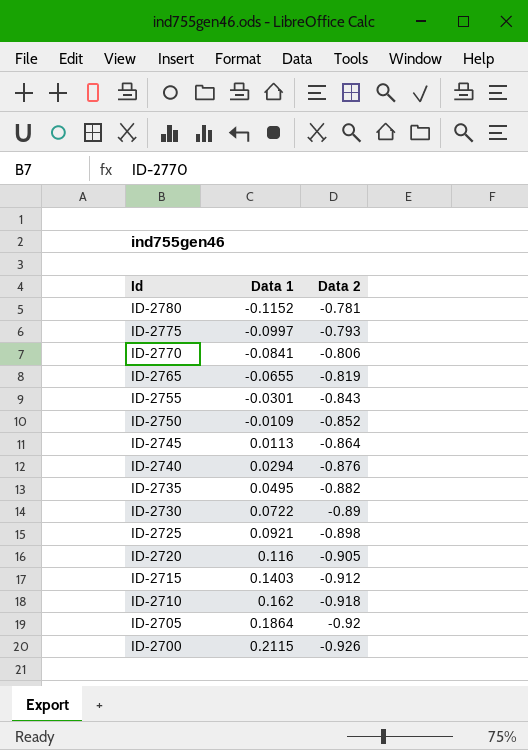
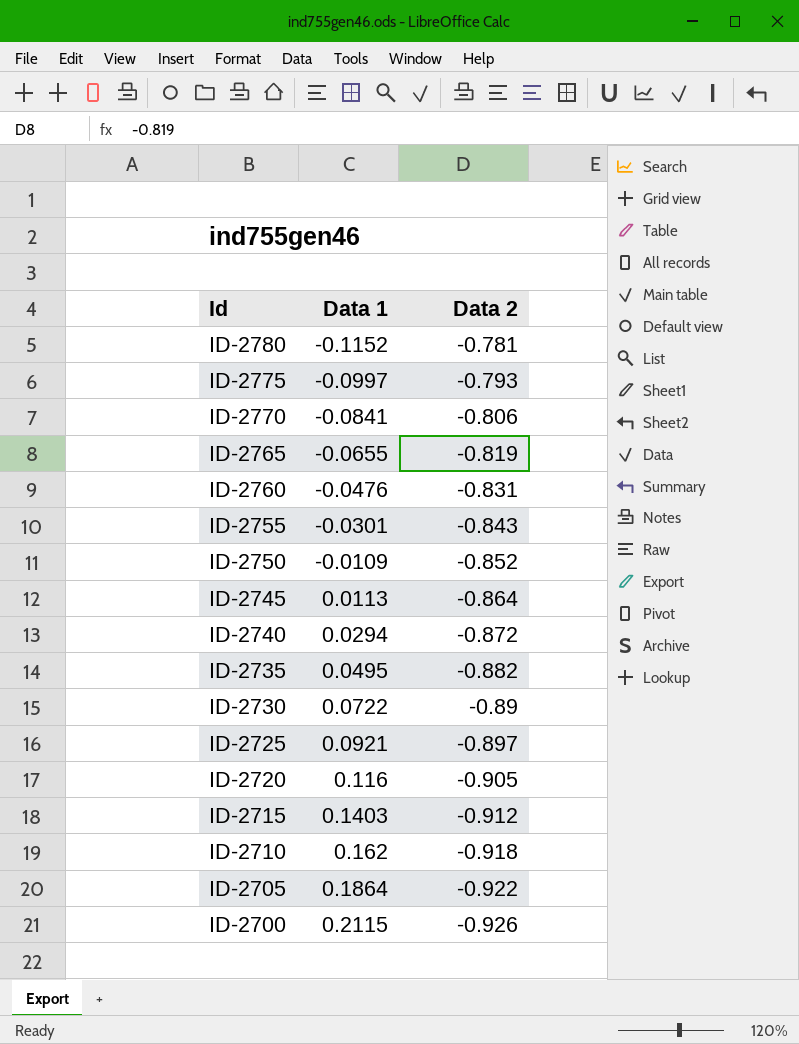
row ID-2760: none -> -0.0476 | -0.831
ID-2740 | Data 2: -0.876 -> -0.872
ID-2725 | Data 2: -0.898 -> -0.897
ID-2705 | Data 2: -0.92 -> -0.922

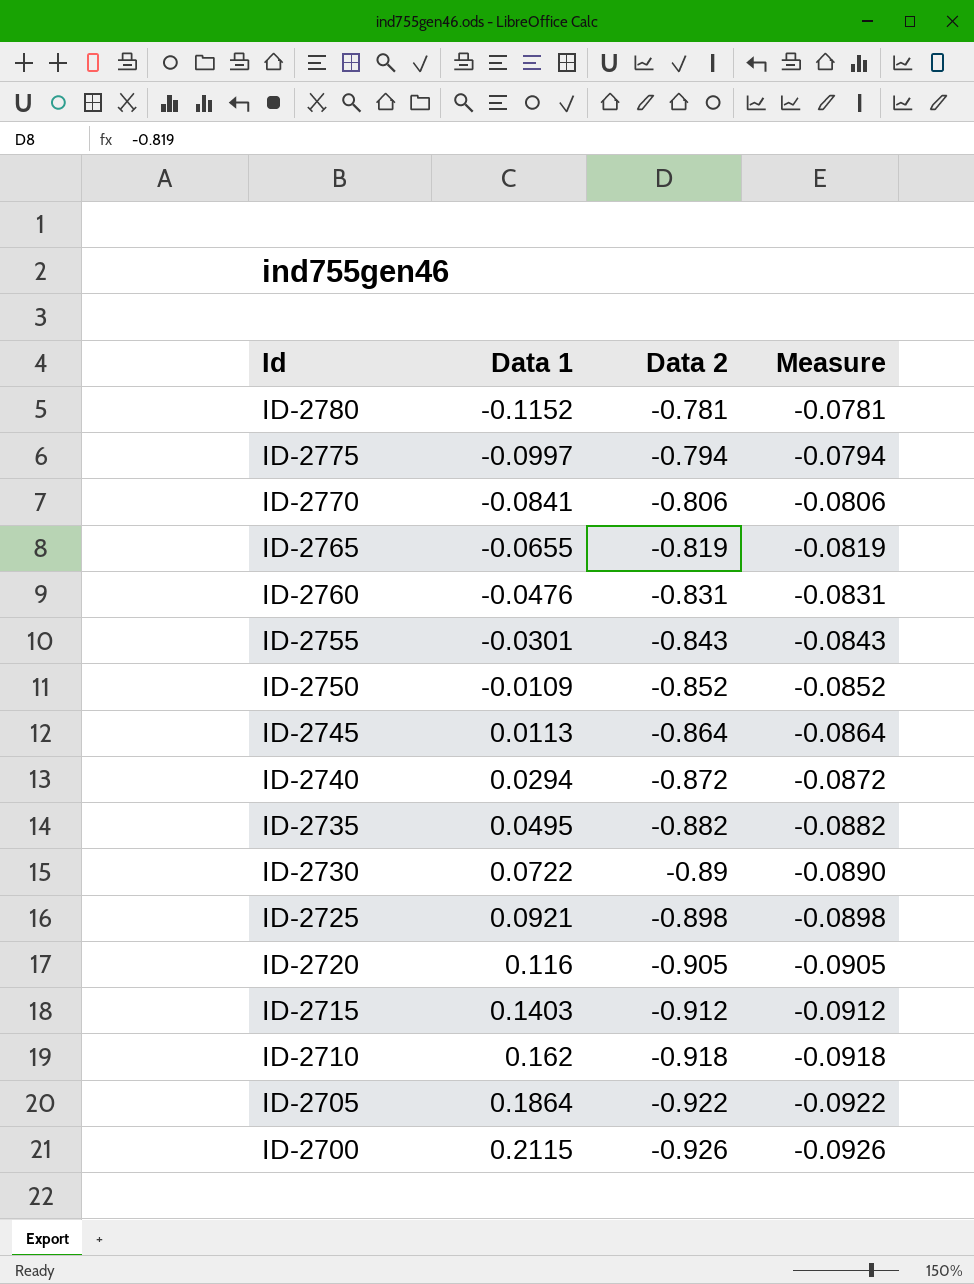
column Measure | formula: none -> [Data 2] * 0.1
ID-2775 | Data 2: -0.793 -> -0.794
ID-2725 | Data 2: -0.897 -> -0.898

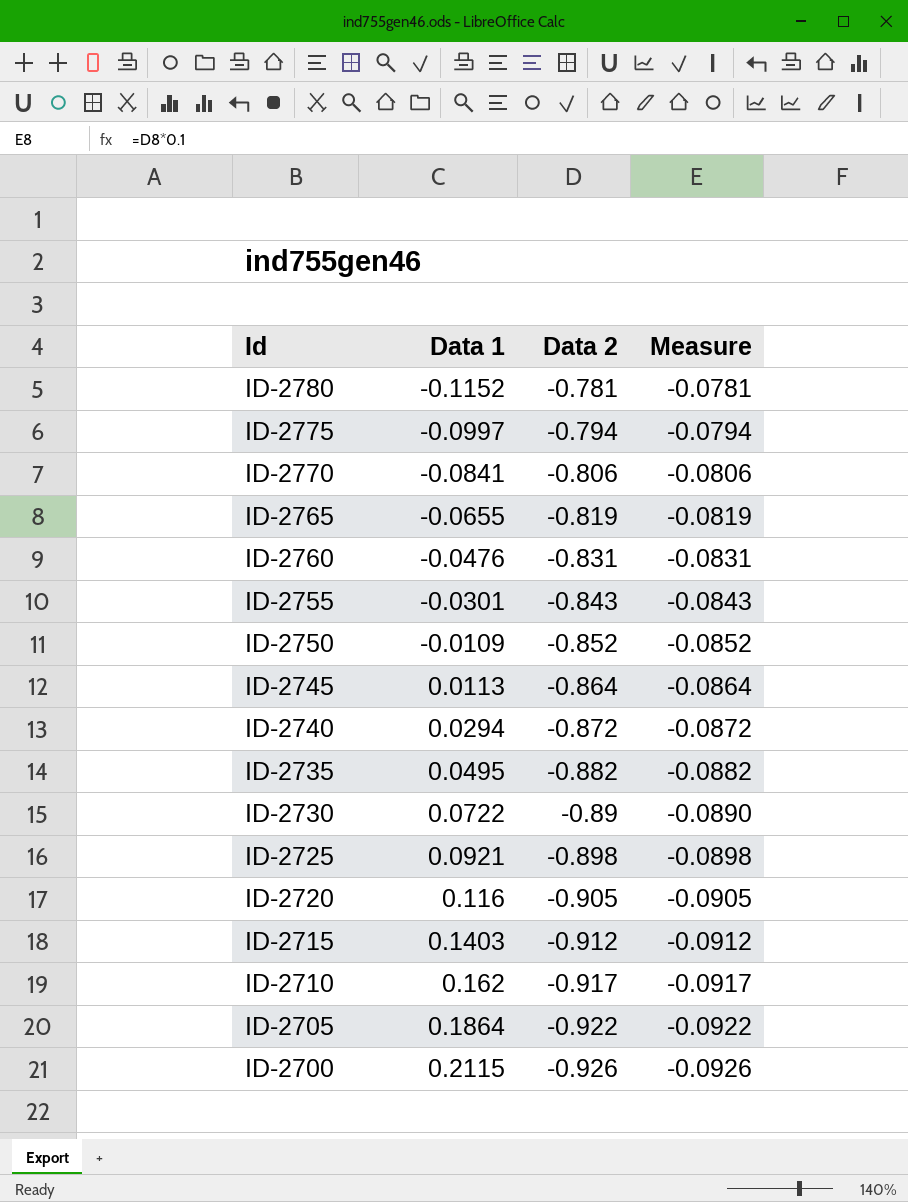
ID-2710 | Data 2: -0.918 -> -0.917
ID-2710 | Measure: -0.0918 -> -0.0917

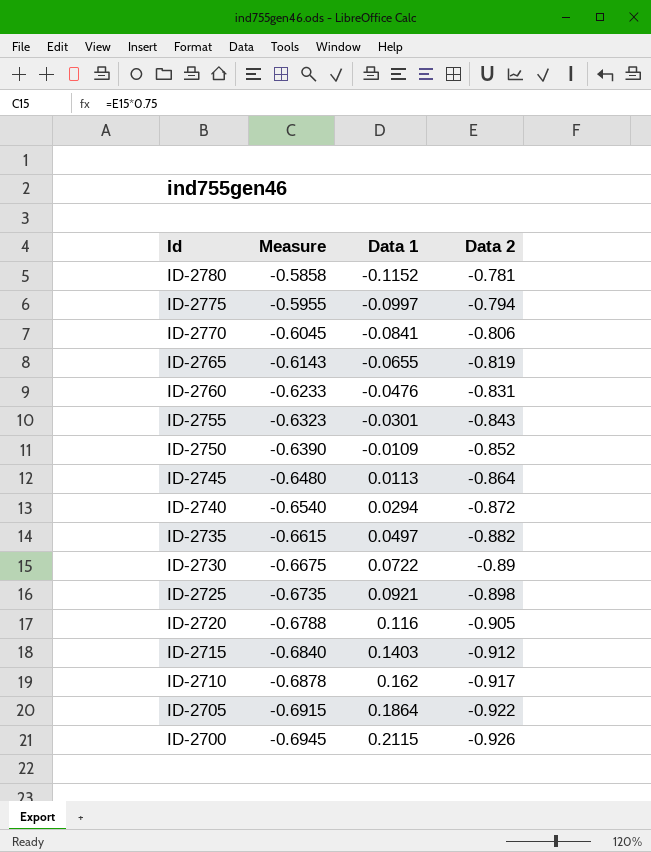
column Measure | formula: [Data 2] * 0.1 -> [Data 2] * 0.75
column Measure | position: 4 -> 2
ID-2735 | Data 1: 0.0495 -> 0.0497

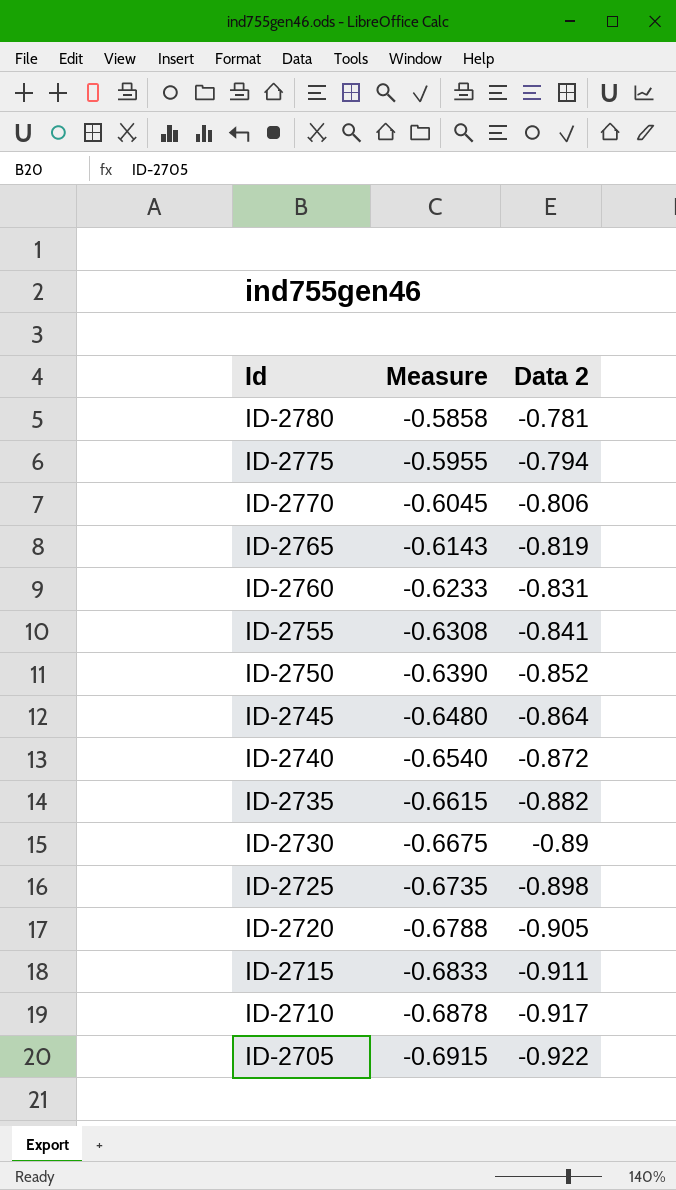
column Data 1 | position: 3 -> none
row ID-2700: -0.6945 | 0.2115 | -0.926 -> none
ID-2755 | Measure: -0.6323 -> -0.6308
ID-2755 | Data 2: -0.843 -> -0.841
ID-2715 | Measure: -0.6840 -> -0.6833
ID-2715 | Data 2: -0.912 -> -0.911

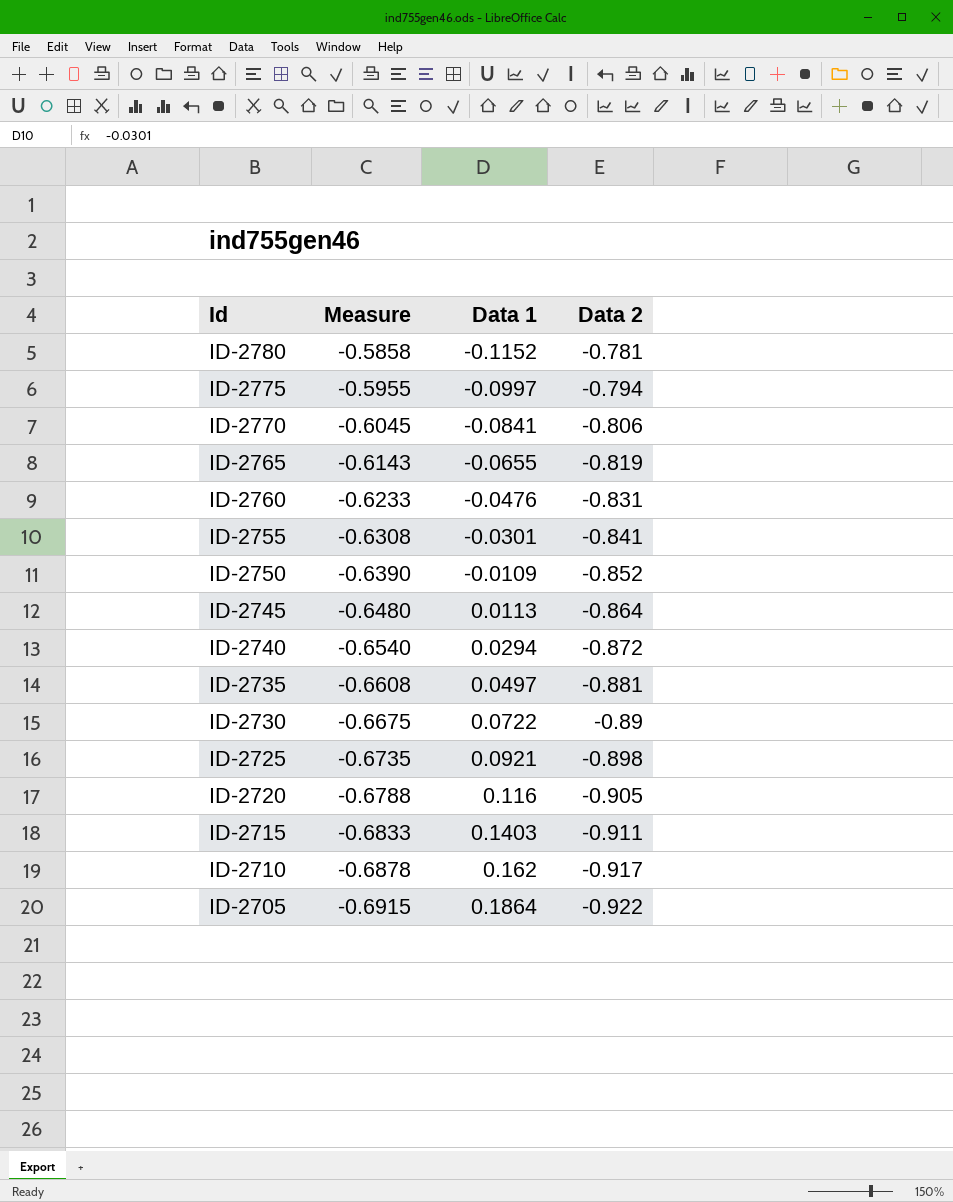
column Data 1 | position: none -> 3
ID-2735 | Measure: -0.6615 -> -0.6608
ID-2735 | Data 2: -0.882 -> -0.881

